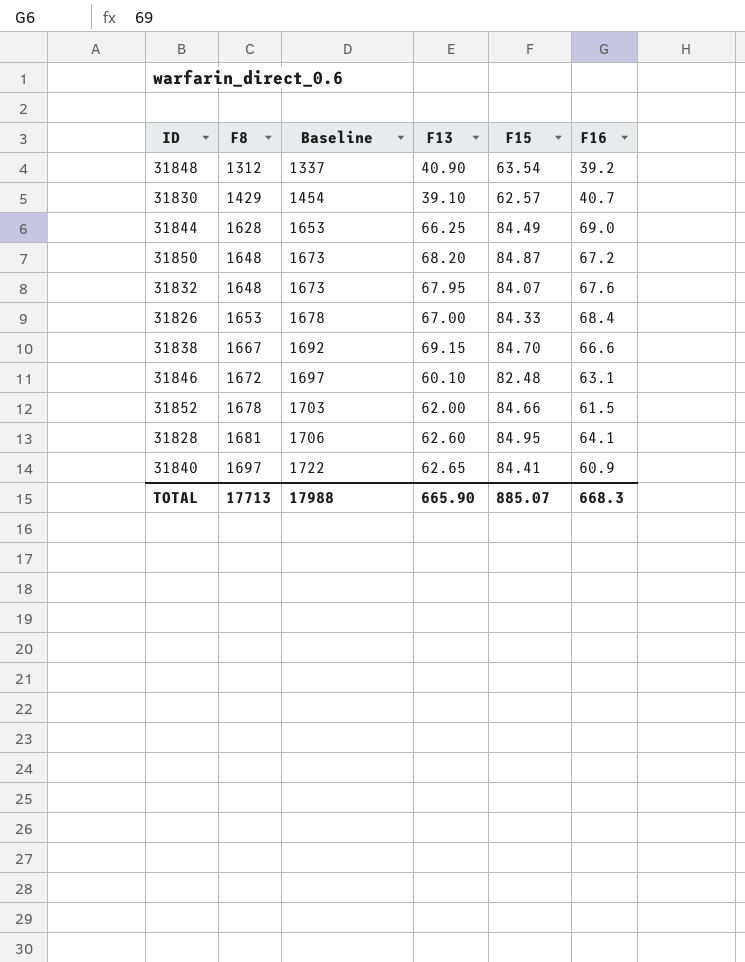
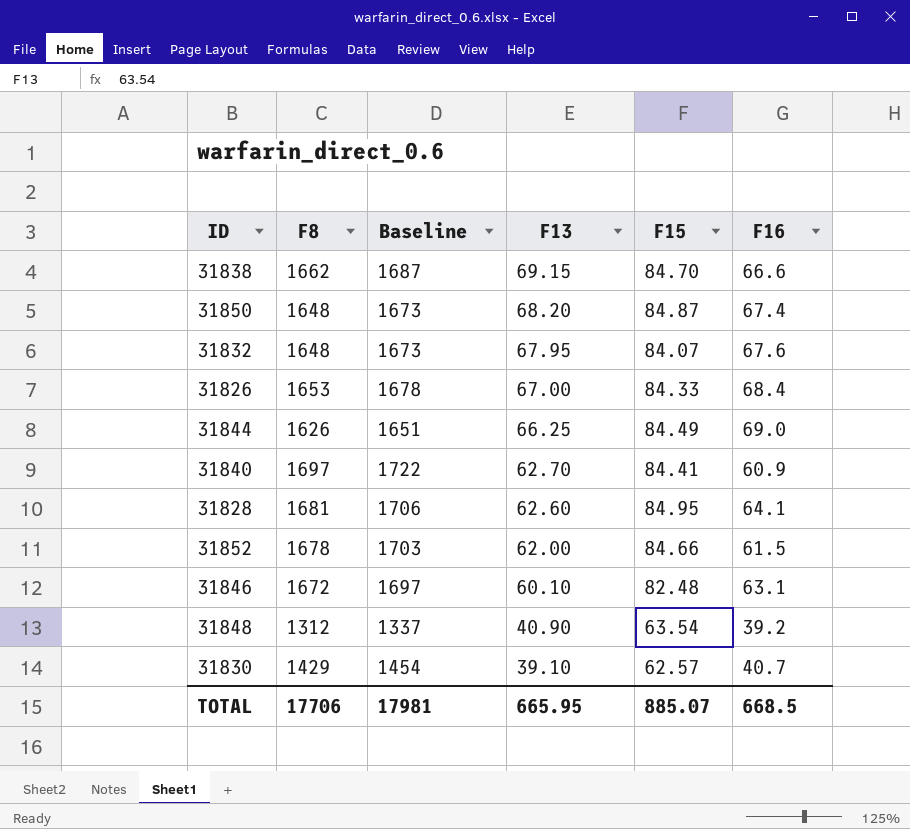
row order: F8 ascending -> F13 descending
31838 | F8: 1667 -> 1662
31838 | Baseline: 1692 -> 1687
31850 | F16: 67.2 -> 67.4
31844 | F8: 1628 -> 1626
31844 | Baseline: 1653 -> 1651
31840 | F13: 62.65 -> 62.70
TOTAL | F8: 17713 -> 17706
TOTAL | Baseline: 17988 -> 17981
TOTAL | F13: 665.90 -> 665.95
TOTAL | F16: 668.3 -> 668.5

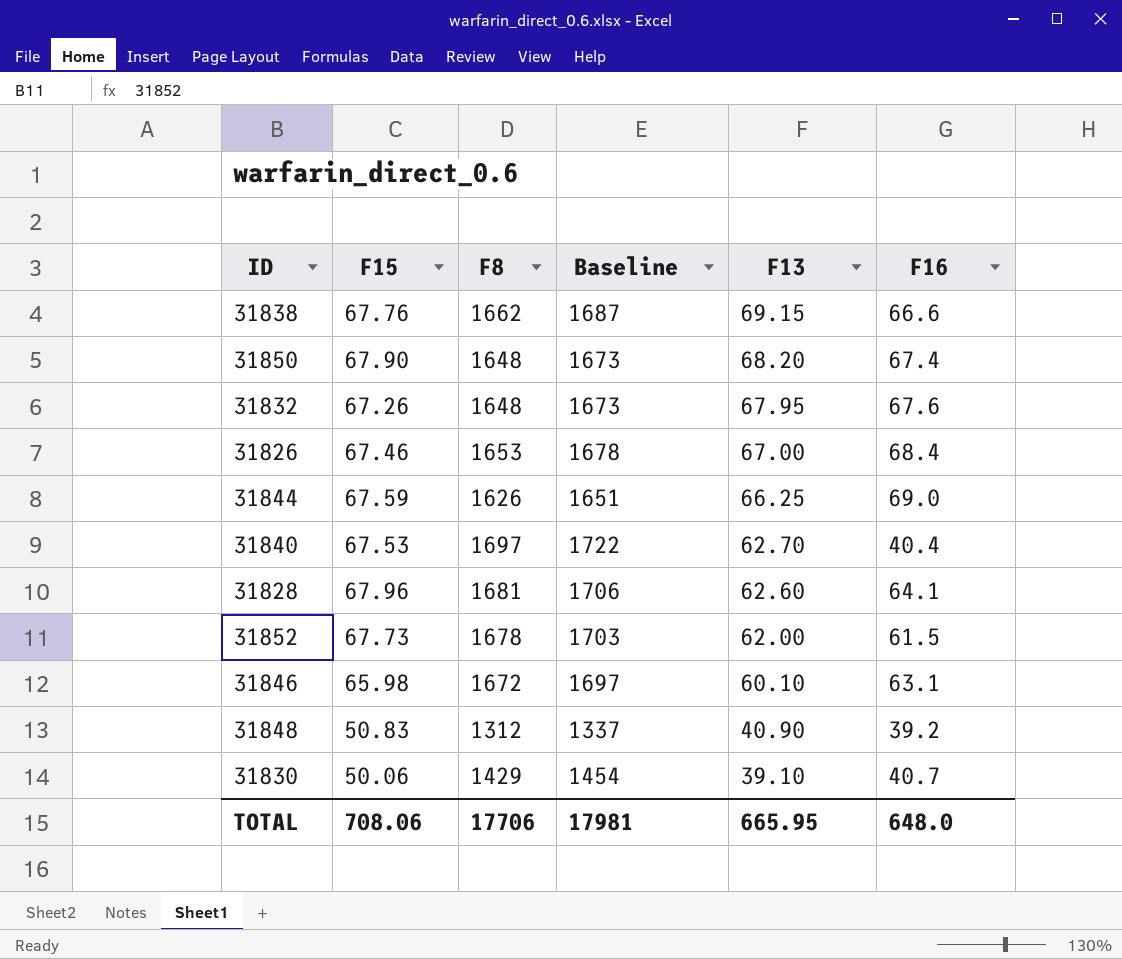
column F15 | position: 5 -> 2
31838 | F15: 84.70 -> 67.76
31850 | F15: 84.87 -> 67.90
31832 | F15: 84.07 -> 67.26
31826 | F15: 84.33 -> 67.46
31844 | F15: 84.49 -> 67.59
31840 | F15: 84.41 -> 67.53
31840 | F16: 60.9 -> 40.4
31828 | F15: 84.95 -> 67.96
31852 | F15: 84.66 -> 67.73
31846 | F15: 82.48 -> 65.98
31848 | F15: 63.54 -> 50.83
31830 | F15: 62.57 -> 50.06
TOTAL | F15: 885.07 -> 708.06
TOTAL | F16: 668.5 -> 648.0

